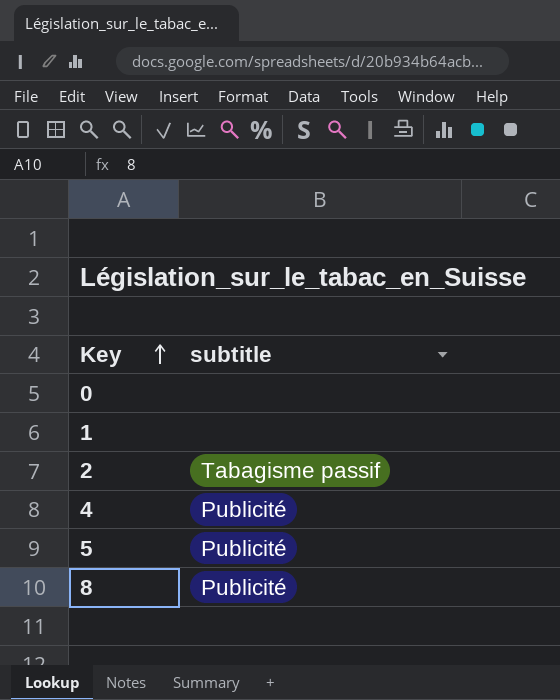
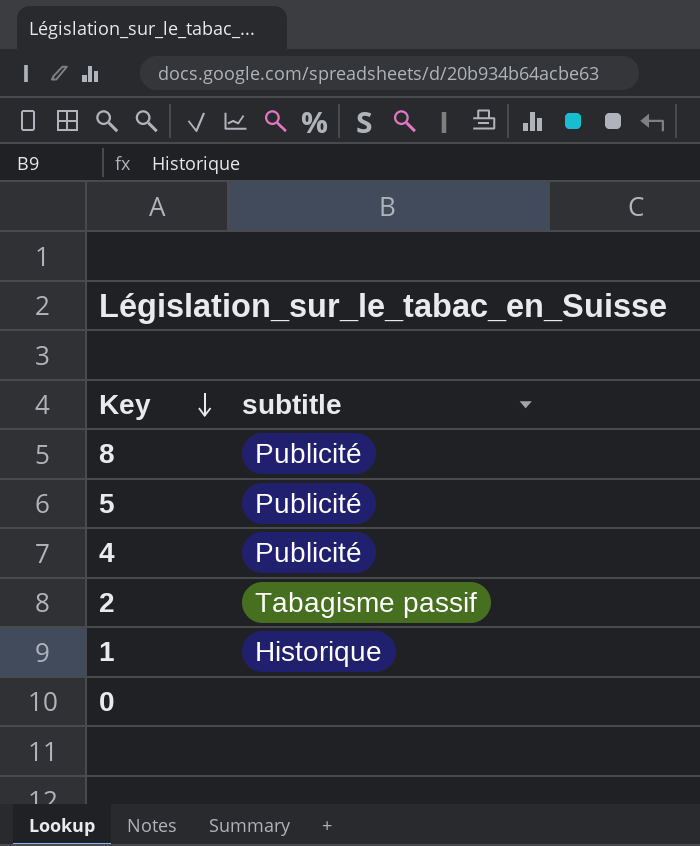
row order: Key ascending -> Key descending
1 | subtitle: none -> Historique

